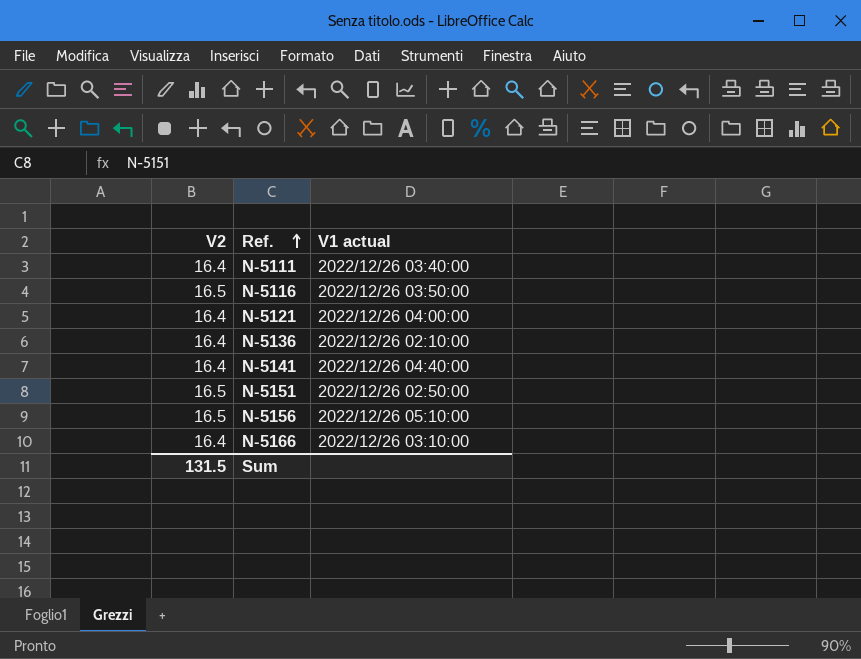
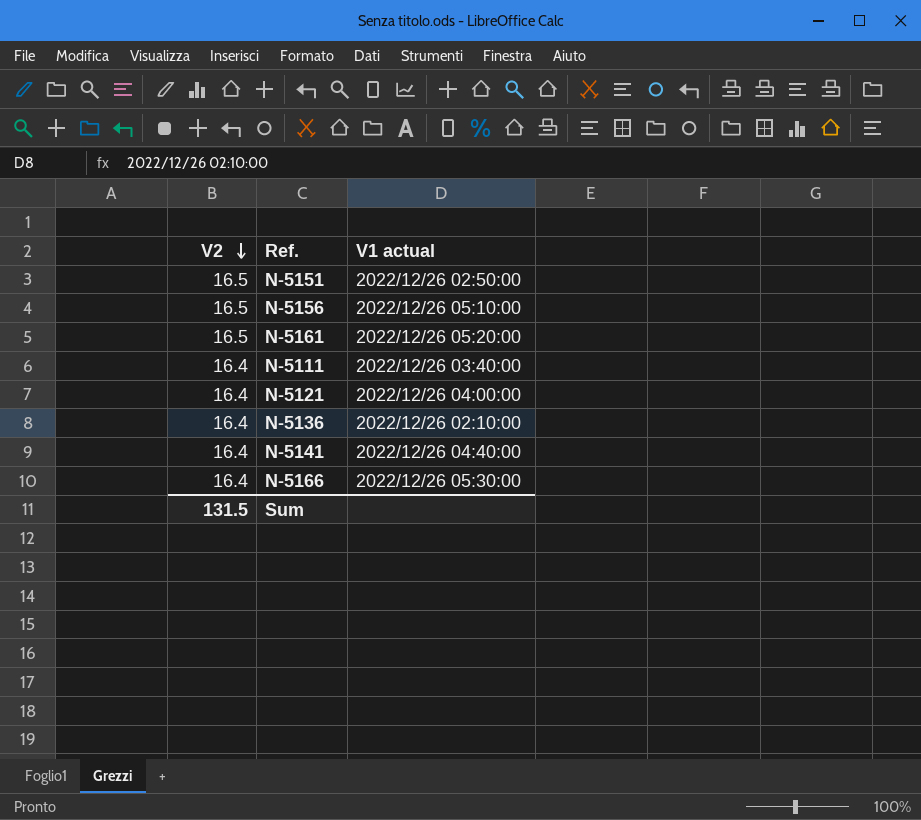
row order: Ref. ascending -> V2 descending
row N-5116: 16.5 | 2022/12/26 03:50:00 -> none
row N-5161: none -> 16.5 | 2022/12/26 05:20:00
N-5166 | V1 actual: 2022/12/26 03:10:00 -> 2022/12/26 05:30:00

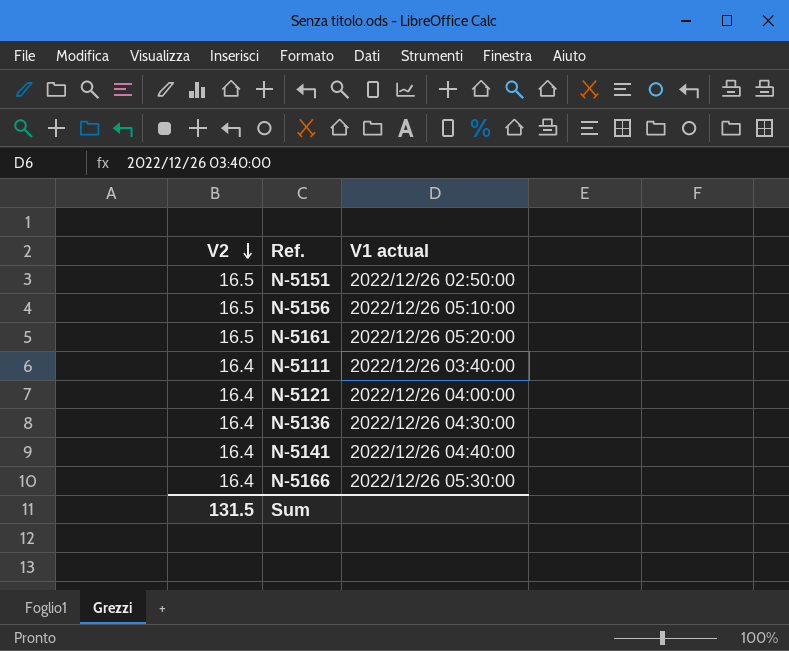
N-5136 | V1 actual: 2022/12/26 02:10:00 -> 2022/12/26 04:30:00

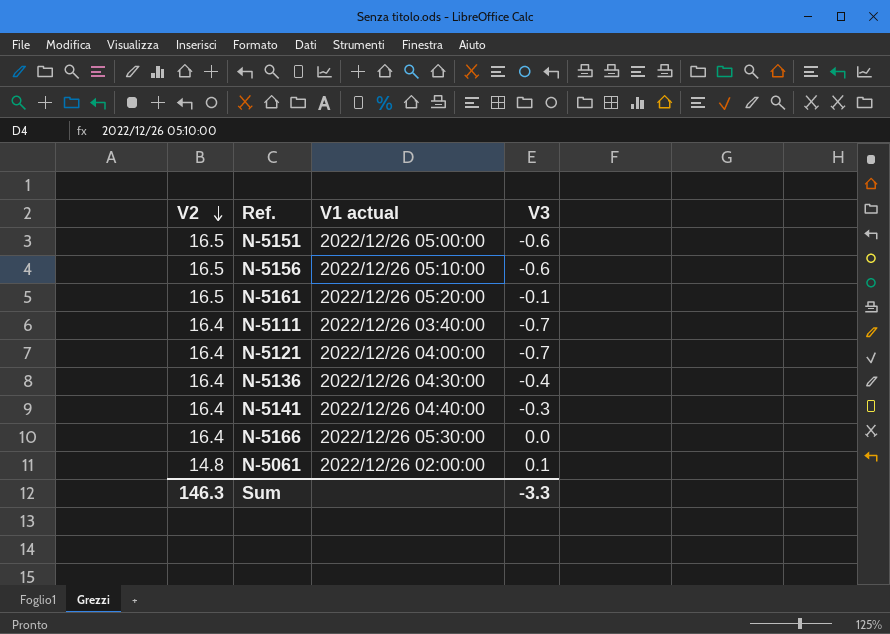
column V3 | position: none -> 4
N-5151 | V1 actual: 2022/12/26 02:50:00 -> 2022/12/26 05:00:00
row N-5061: none -> 14.8 | 2022/12/26 02:00:00 | 0.1
Sum | V2: 131.5 -> 146.3

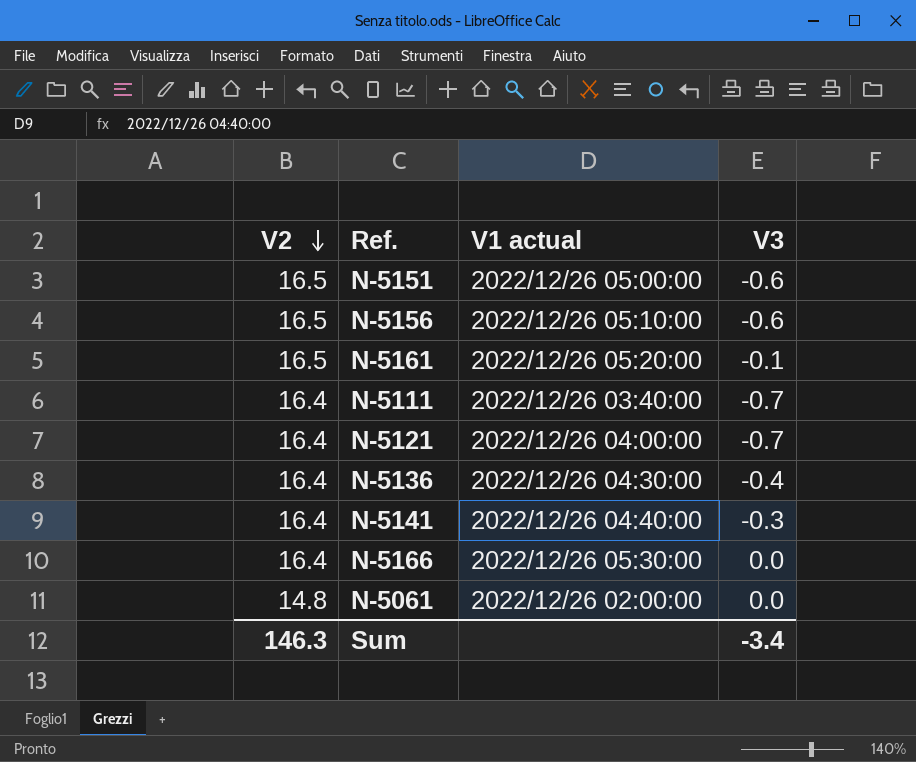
N-5061 | V3: 0.1 -> 0.0
Sum | V3: -3.3 -> -3.4

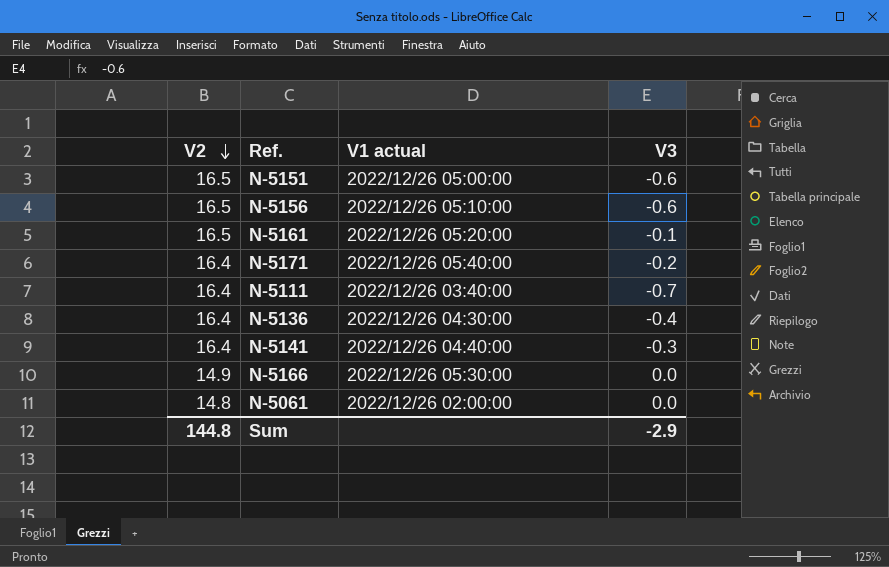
row N-5121: 16.4 | 2022/12/26 04:00:00 | -0.7 -> none
row N-5171: none -> 16.4 | 2022/12/26 05:40:00 | -0.2
N-5166 | V2: 16.4 -> 14.9
Sum | V2: 146.3 -> 144.8
Sum | V3: -3.4 -> -2.9

